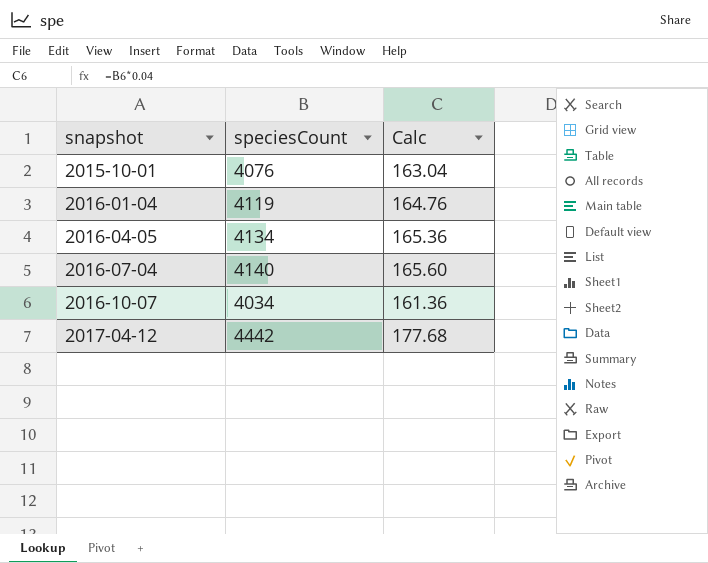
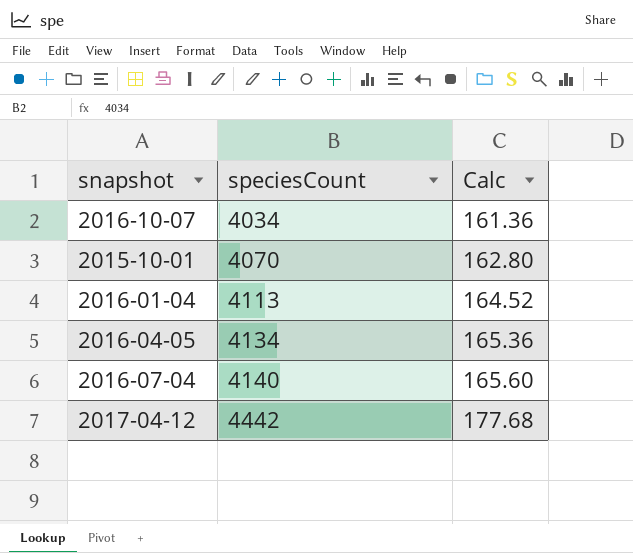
row order: snapshot ascending -> speciesCount ascending
2015-10-01 | speciesCount: 4076 -> 4070
2015-10-01 | Calc: 163.04 -> 162.80
2016-01-04 | speciesCount: 4119 -> 4113
2016-01-04 | Calc: 164.76 -> 164.52

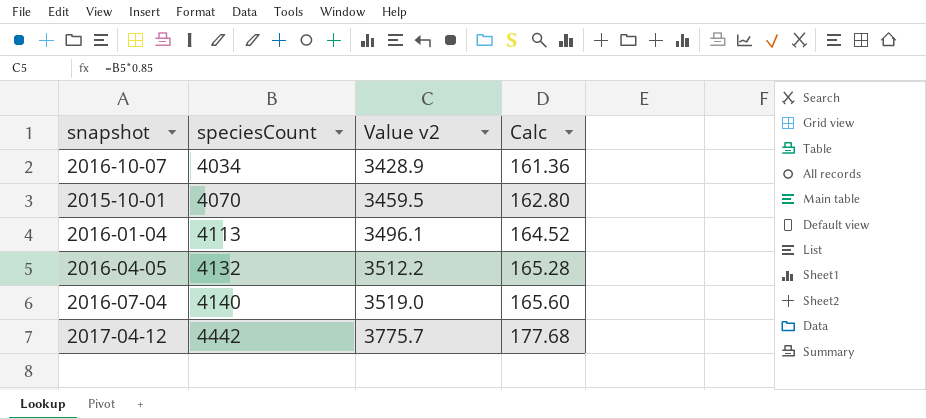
column Value v2 | formula: none -> [speciesCount] * 0.85
2016-04-05 | speciesCount: 4134 -> 4132
2016-04-05 | Calc: 165.36 -> 165.28

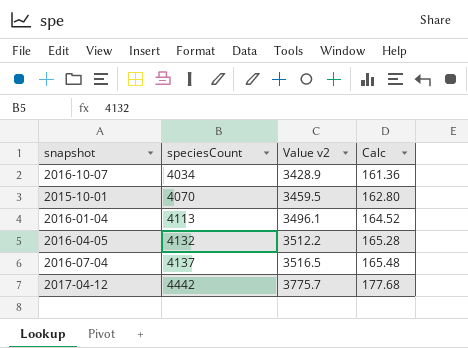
2016-07-04 | speciesCount: 4140 -> 4137
2016-07-04 | Value v2: 3519.0 -> 3516.5
2016-07-04 | Calc: 165.60 -> 165.48

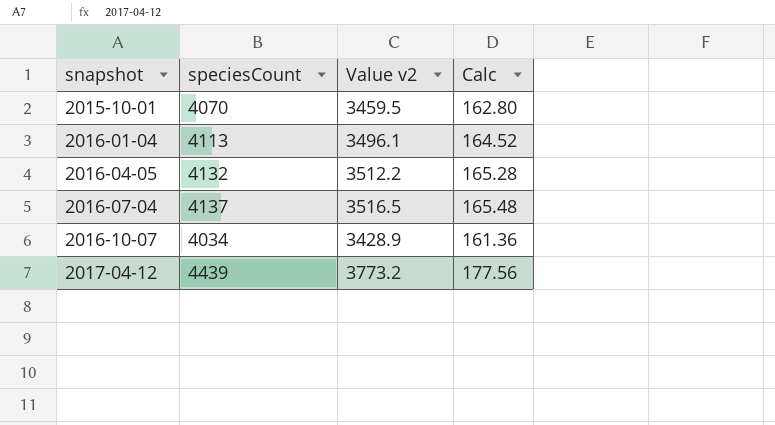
row order: speciesCount ascending -> snapshot ascending
2017-04-12 | speciesCount: 4442 -> 4439
2017-04-12 | Value v2: 3775.7 -> 3773.2
2017-04-12 | Calc: 177.68 -> 177.56

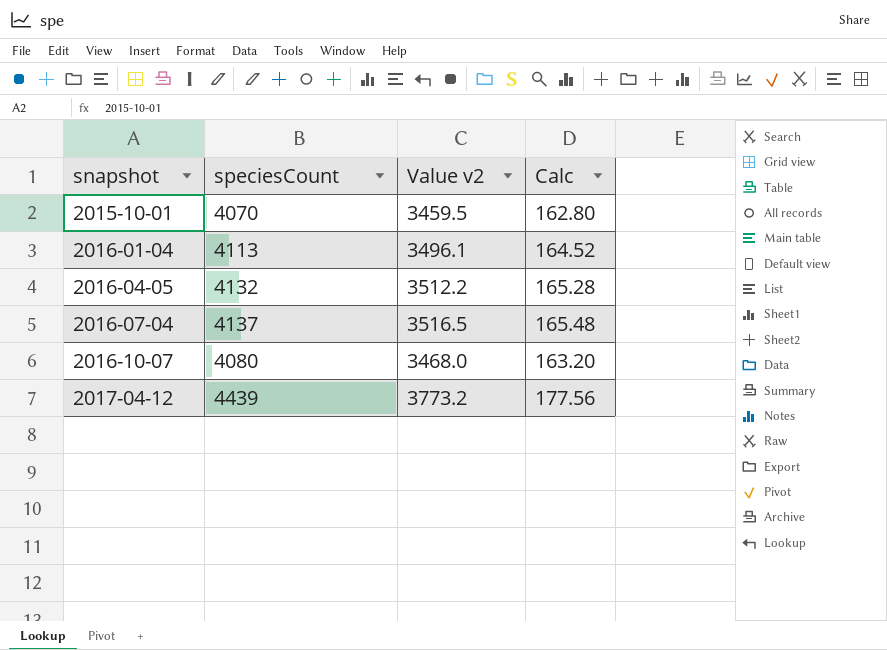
2016-10-07 | speciesCount: 4034 -> 4080
2016-10-07 | Value v2: 3428.9 -> 3468.0
2016-10-07 | Calc: 161.36 -> 163.20

